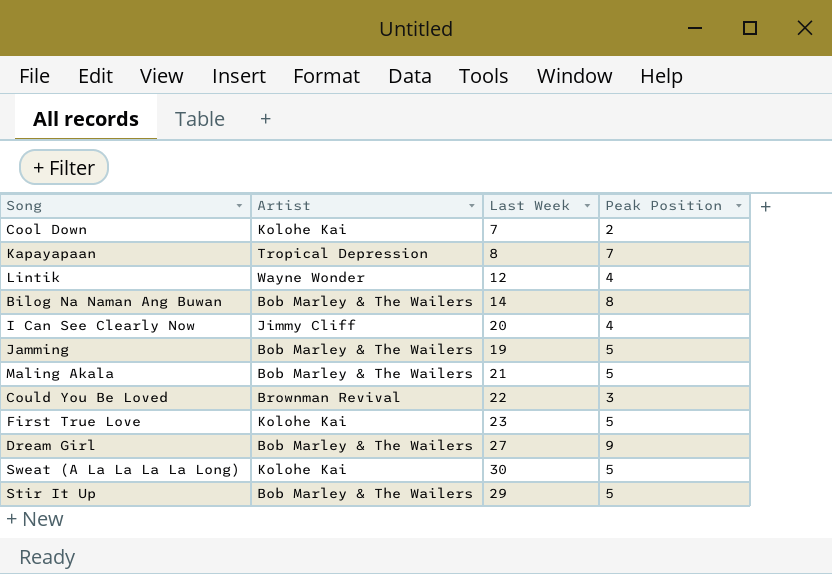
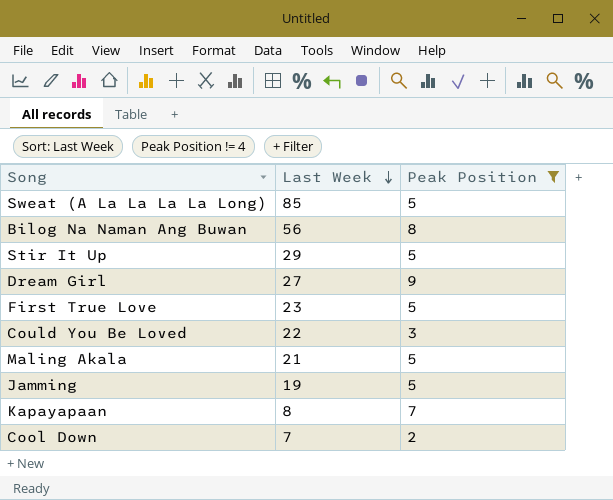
filter: none -> Peak Position != 4
row order: none -> Last Week descending
column Artist | position: 2 -> none
Sweat (A La La La La Long) | Last Week: 30 -> 85
Bilog Na Naman Ang Buwan | Last Week: 14 -> 56

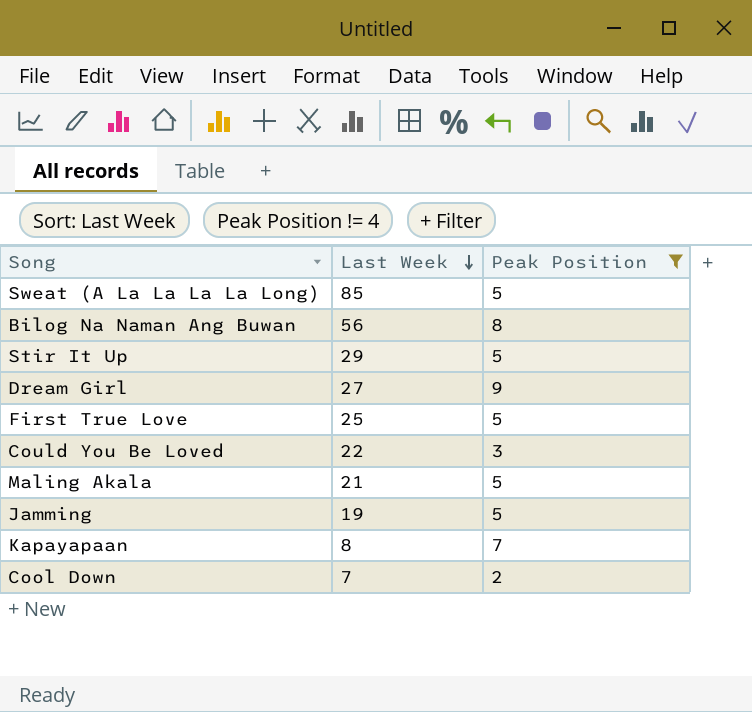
First True Love | Last Week: 23 -> 25

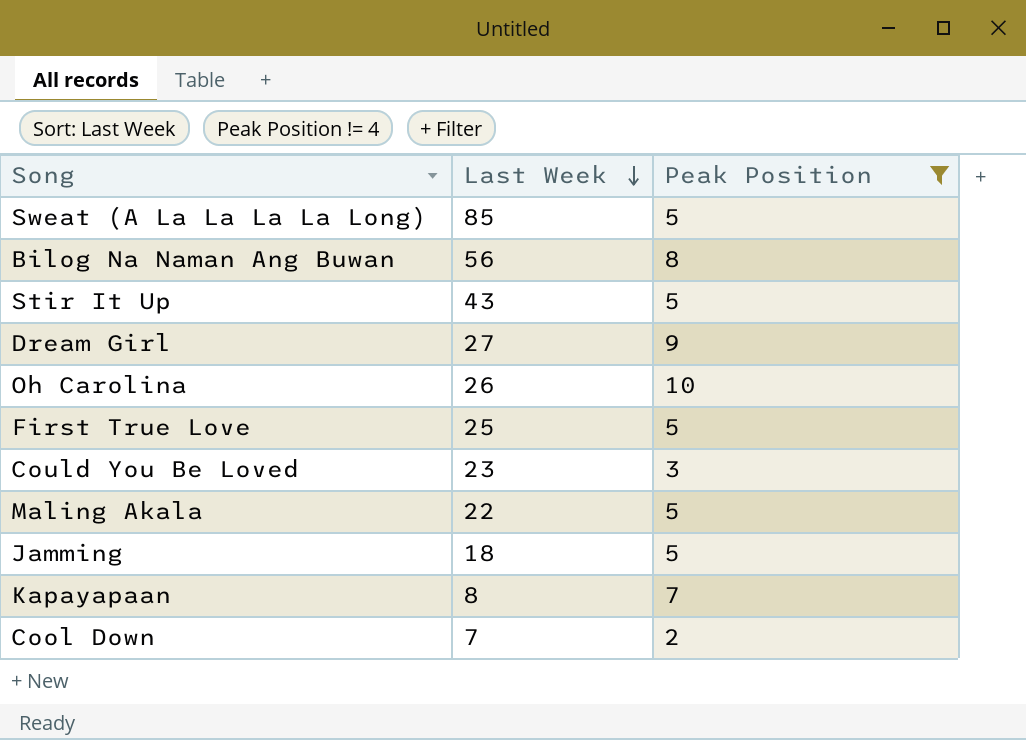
Stir It Up | Last Week: 29 -> 43
row Oh Carolina: none -> 26 | 10
Could You Be Loved | Last Week: 22 -> 23
Maling Akala | Last Week: 21 -> 22
Jamming | Last Week: 19 -> 18

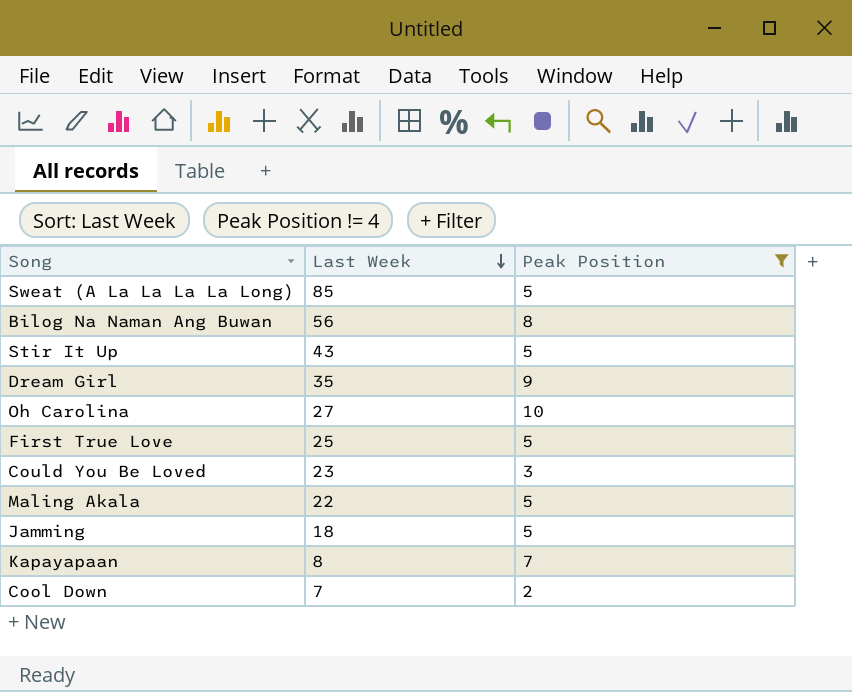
Dream Girl | Last Week: 27 -> 35
Oh Carolina | Last Week: 26 -> 27

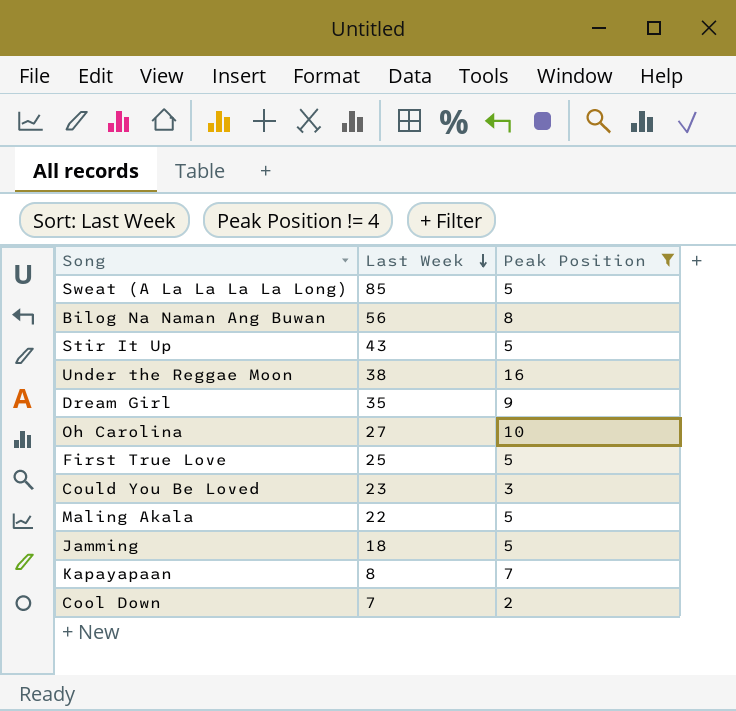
row Under the Reggae Moon: none -> 38 | 16

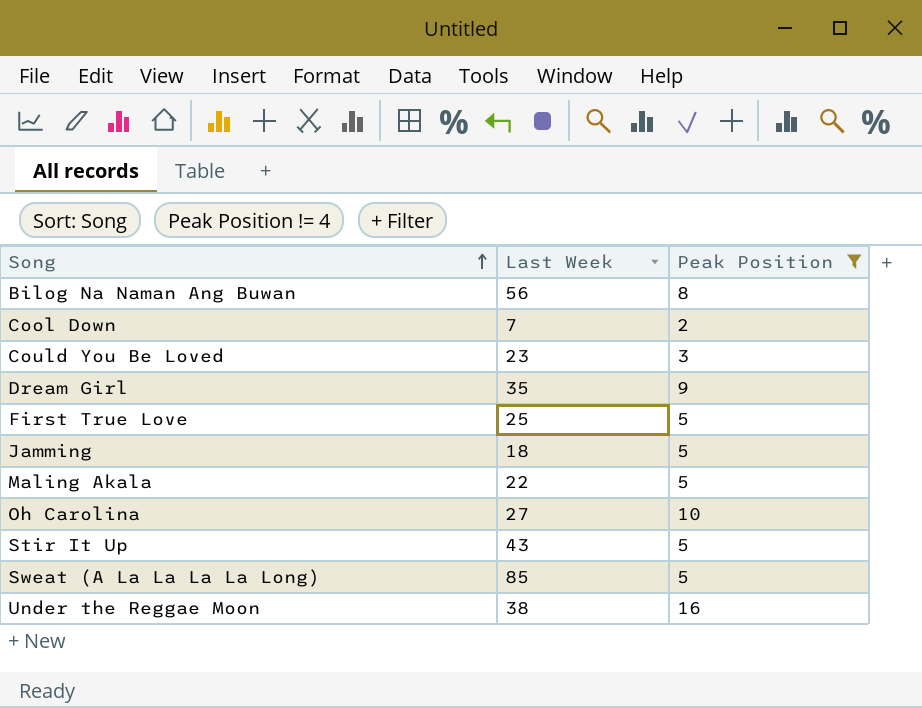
row order: Last Week descending -> Song ascending
row Kapayapaan: 8 | 7 -> none

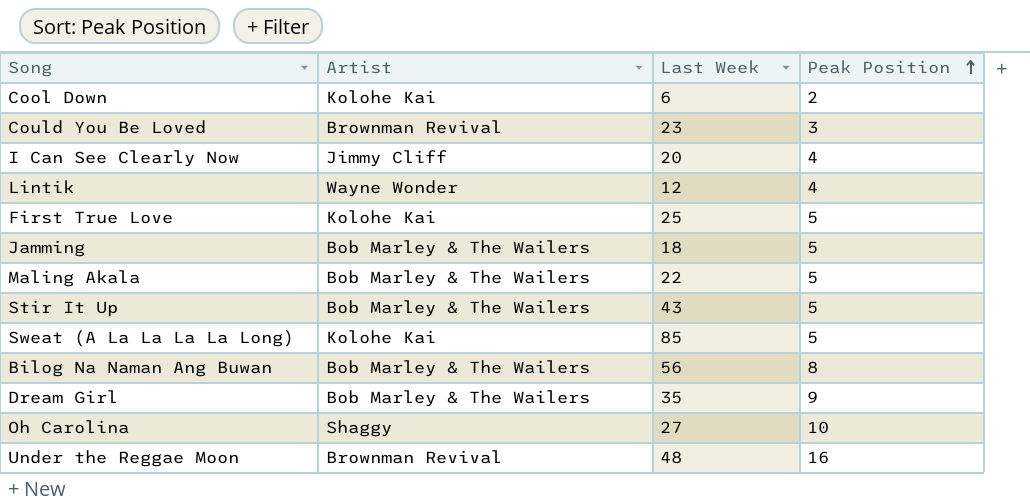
filter: Peak Position != 4 -> none
row order: Song ascending -> Peak Position ascending
column Artist | position: none -> 2
Cool Down | Last Week: 7 -> 6
Under the Reggae Moon | Last Week: 38 -> 48

